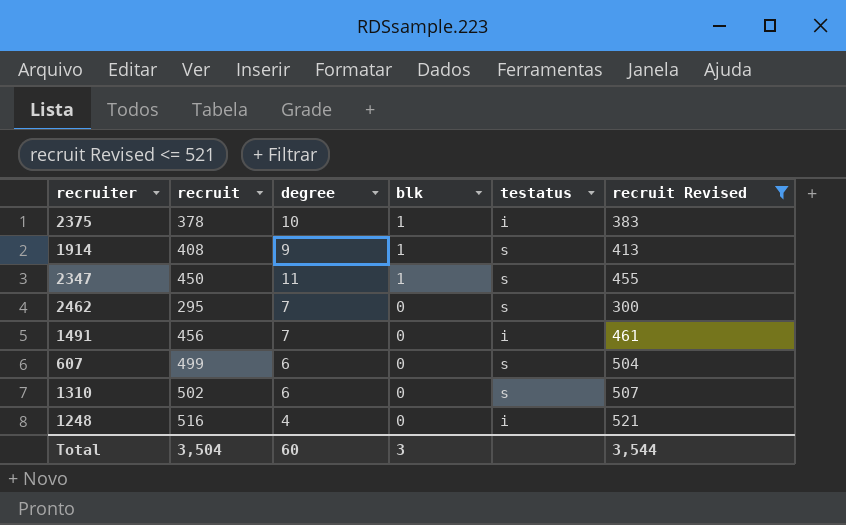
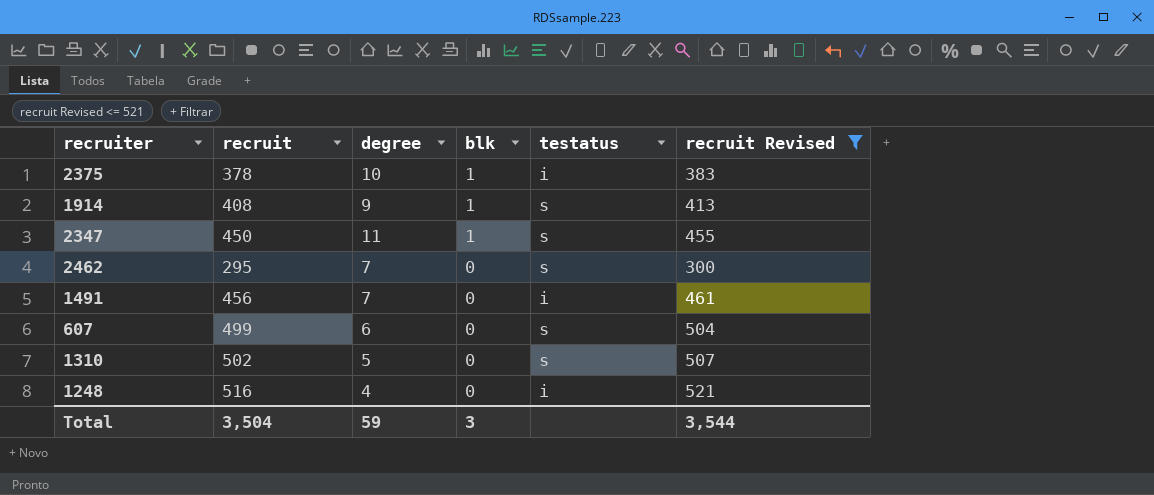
1310 | degree: 6 -> 5
Total | degree: 60 -> 59

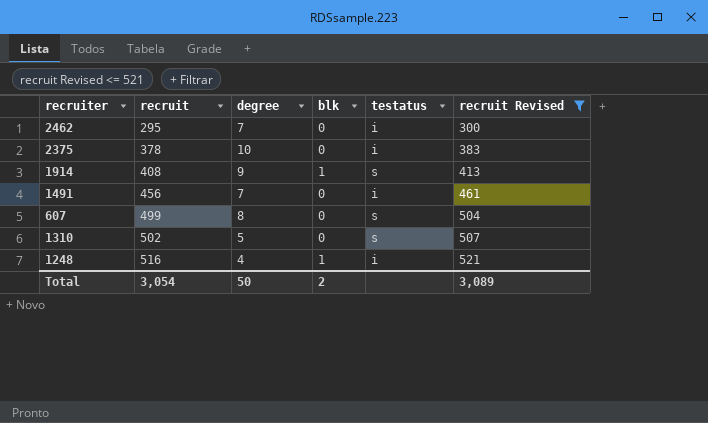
row order: blk descending -> recruit ascending
row 2347: 450 | 11 | 1 | s | 455 -> none
2462 | testatus: s -> i
2375 | blk: 1 -> 0
607 | degree: 6 -> 8
1248 | blk: 0 -> 1
Total | recruit: 3,504 -> 3,054
Total | degree: 59 -> 50
Total | blk: 3 -> 2
Total | recruit Revised: 3,544 -> 3,089

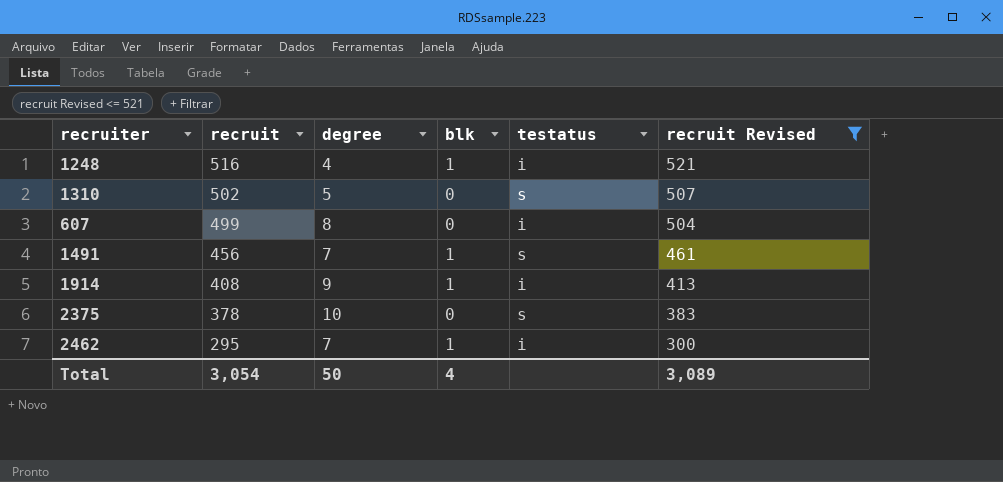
row order: recruit ascending -> recruit descending
607 | testatus: s -> i
1491 | blk: 0 -> 1
1491 | testatus: i -> s
1914 | testatus: s -> i
2375 | testatus: i -> s
2462 | blk: 0 -> 1
Total | blk: 2 -> 4

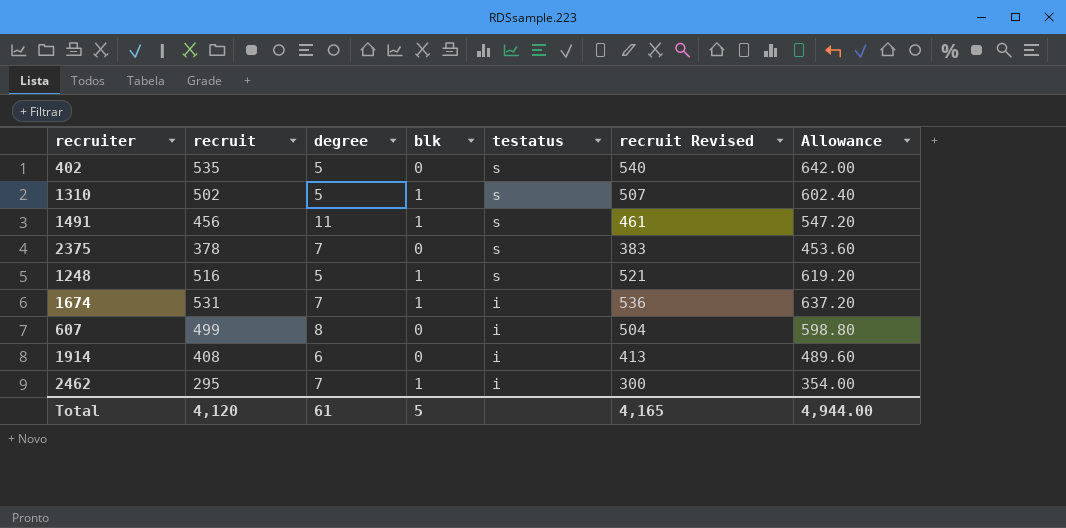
filter: recruit Revised <= 521 -> none
row order: recruit descending -> testatus descending
column Allowance | formula: none -> [recruit] * 1.2
1310 | blk: 0 -> 1
1491 | degree: 7 -> 11
2375 | degree: 10 -> 7
1248 | degree: 4 -> 5
1248 | testatus: i -> s
1914 | degree: 9 -> 6
1914 | blk: 1 -> 0
Total | recruit: 3,054 -> 4,120
Total | degree: 50 -> 61
Total | blk: 4 -> 5
Total | recruit Revised: 3,089 -> 4,165

